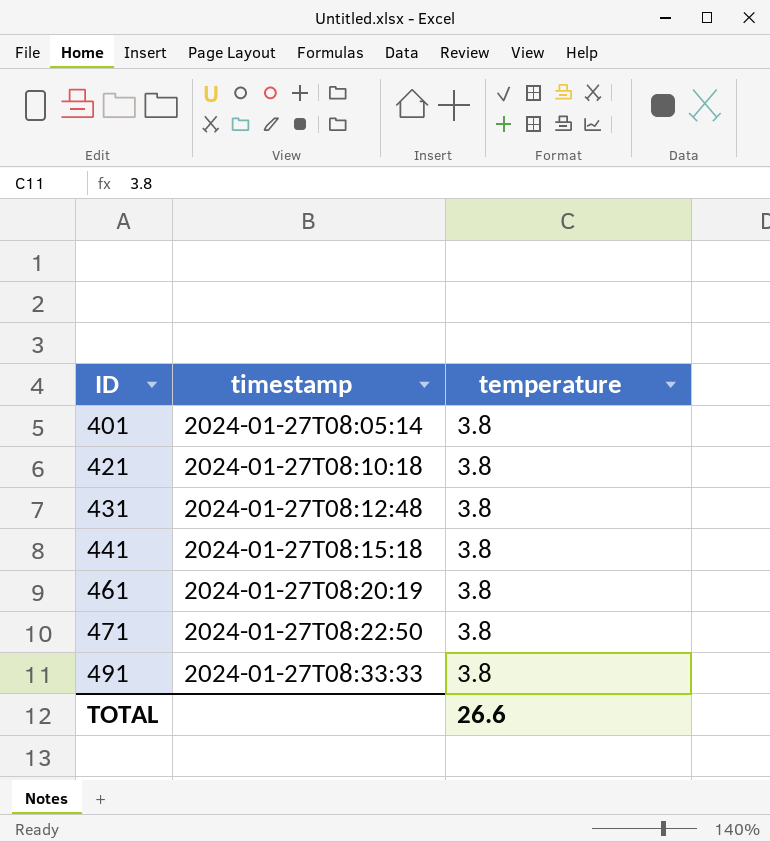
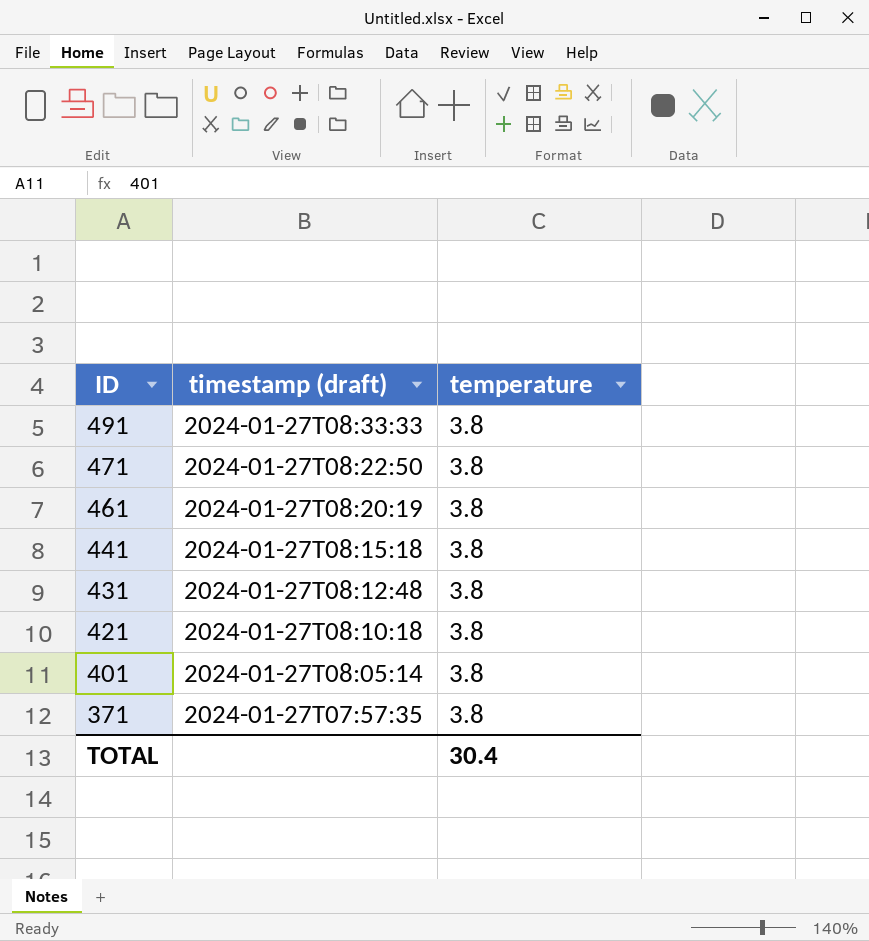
row order: ID ascending -> ID descending
column name: timestamp -> timestamp (draft)
row 371: none -> 2024-01-27T07:57:35 | 3.8
TOTAL | temperature: 26.6 -> 30.4

